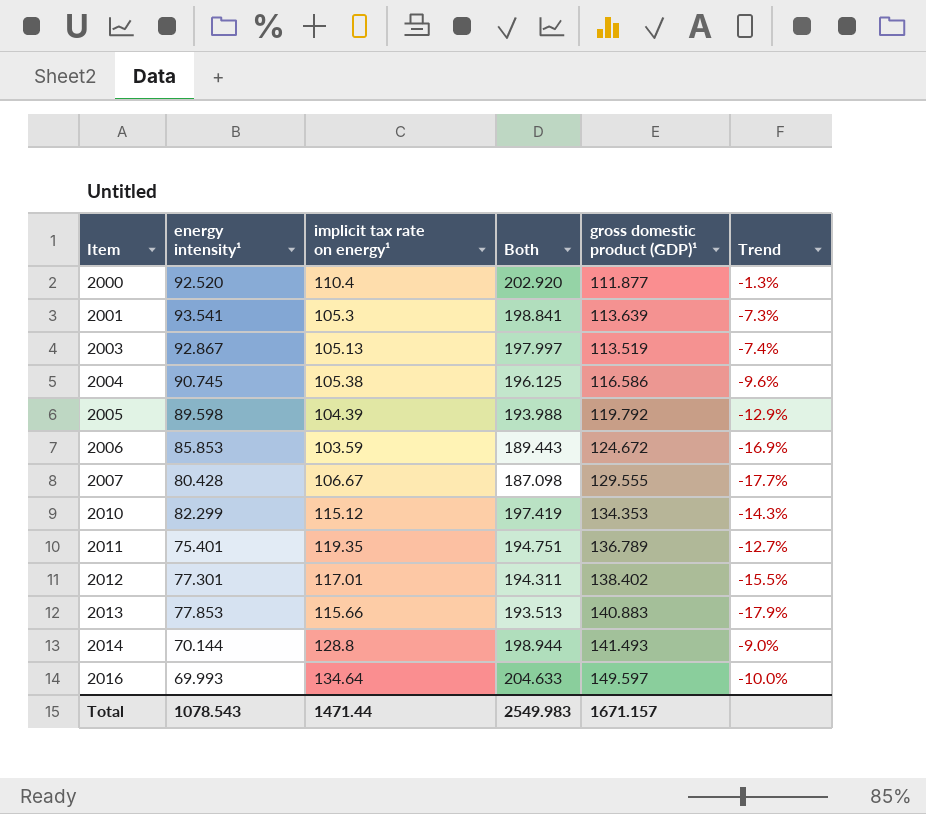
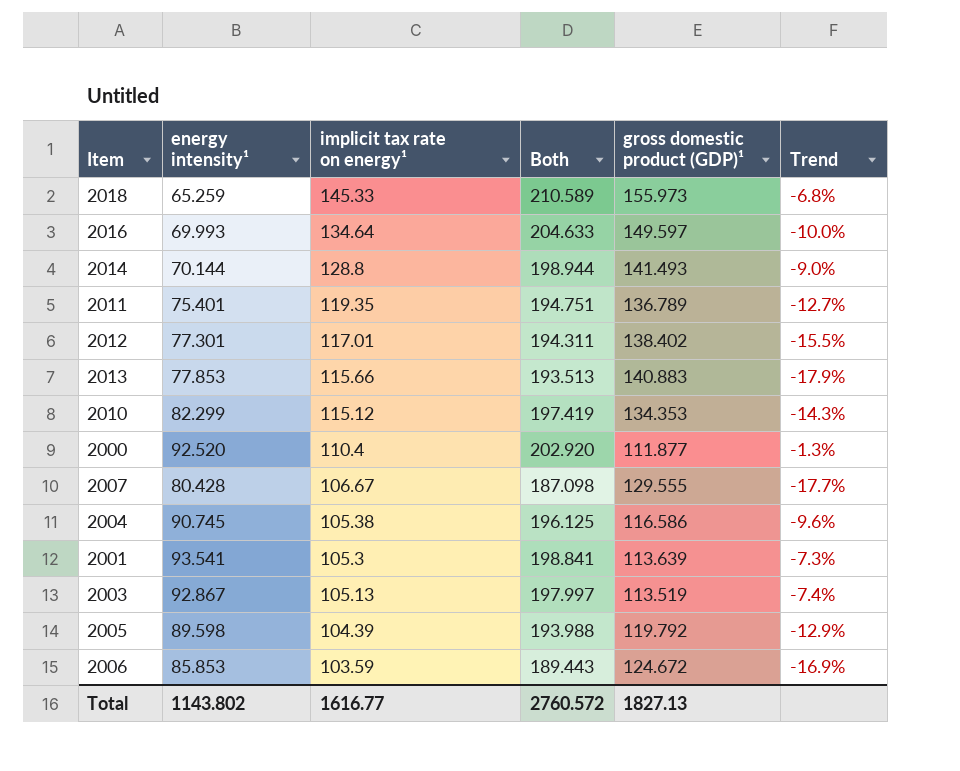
row order: Item ascending -> implicit tax rate on energy¹ descending
row 2018: none -> 65.259 | 145.33 | 210.589 | 155.973 | -6.8%
Total | energy intensity¹: 1078.543 -> 1143.802
Total | implicit tax rate on energy¹: 1471.44 -> 1616.77
Total | Both: 2549.983 -> 2760.572
Total | gross domestic product (GDP)¹: 1671.157 -> 1827.13

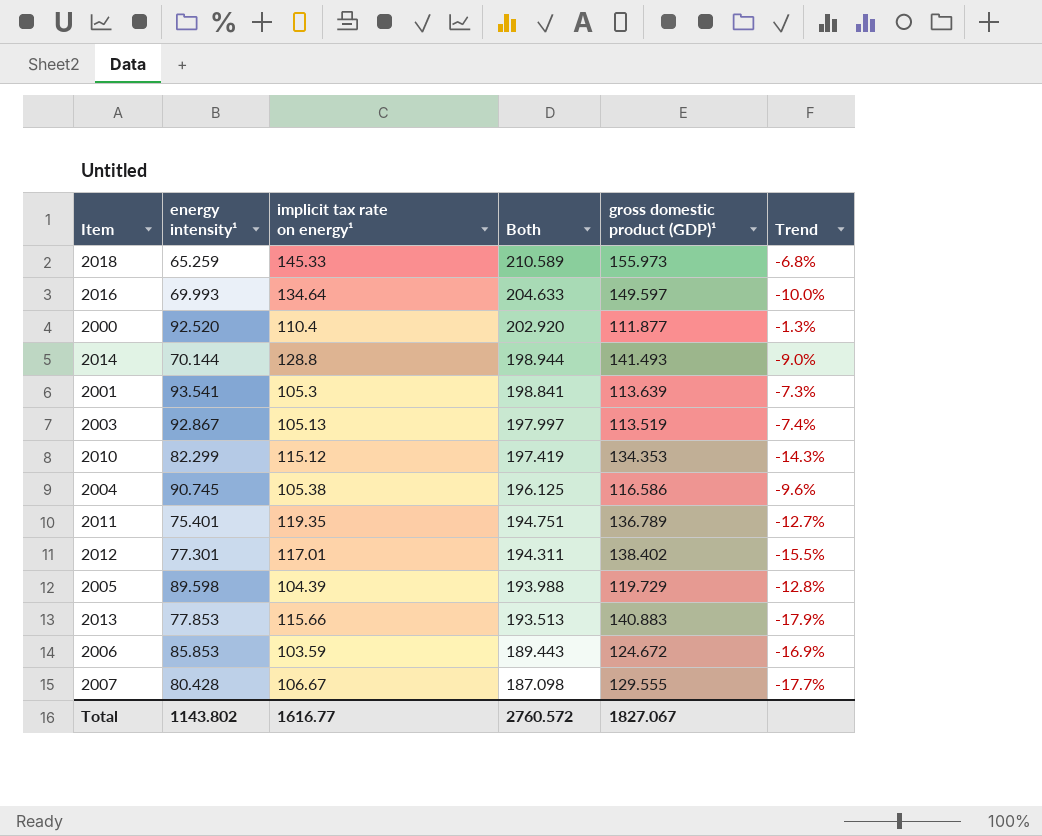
row order: implicit tax rate on energy¹ descending -> Both descending
2005 | gross domestic product (GDP)¹: 119.792 -> 119.729
2005 | Trend: -12.9% -> -12.8%
Total | gross domestic product (GDP)¹: 1827.13 -> 1827.067

